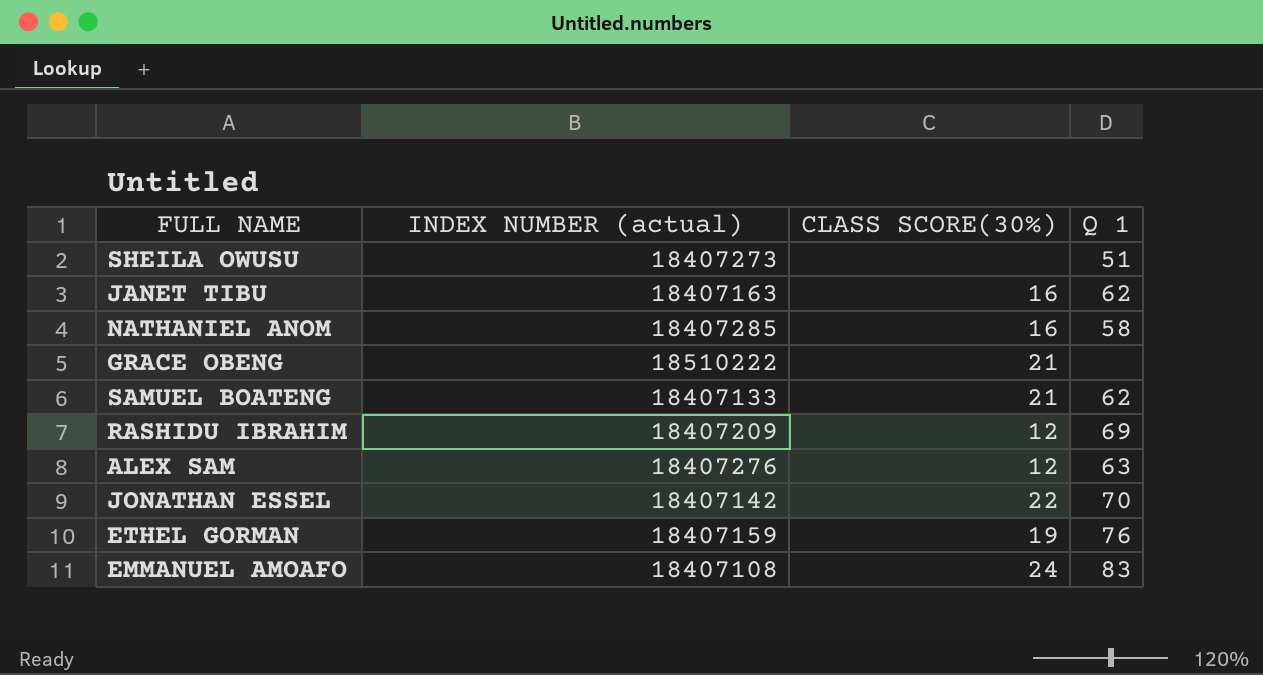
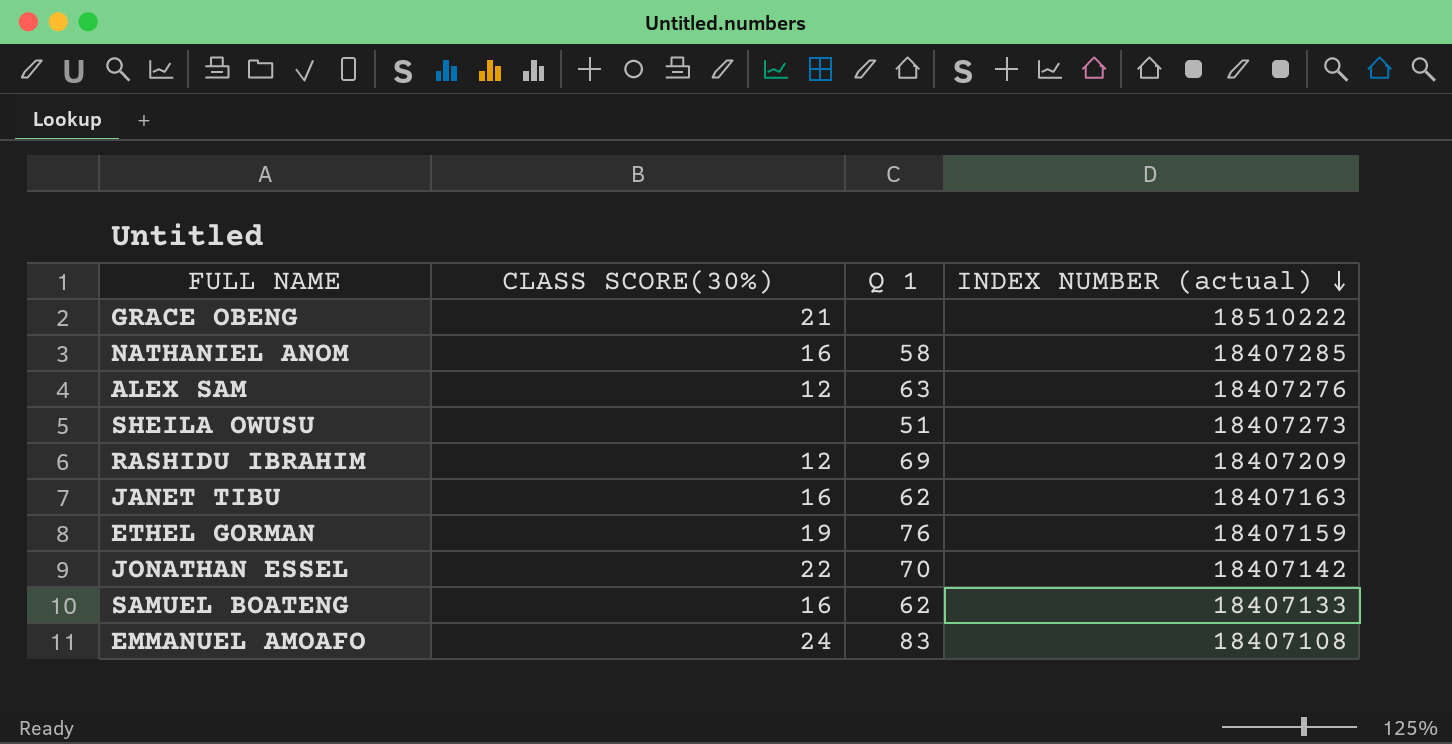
row order: none -> INDEX NUMBER (actual) descending
column INDEX NUMBER (actual) | position: 2 -> 4
SAMUEL BOATENG | CLASS SCORE(30%): 21 -> 16

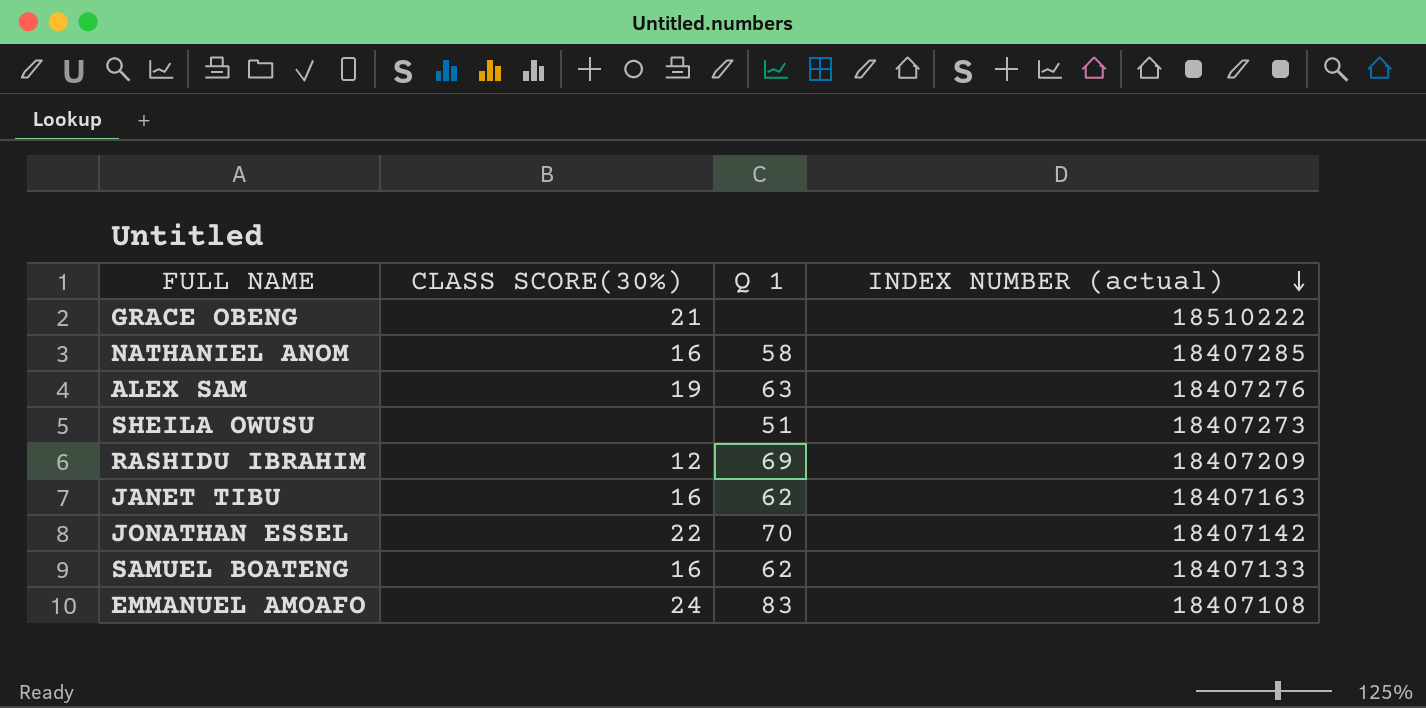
row ETHEL GORMAN: 19 | 76 | 18407159 -> none
ALEX SAM | CLASS SCORE(30%): 12 -> 19

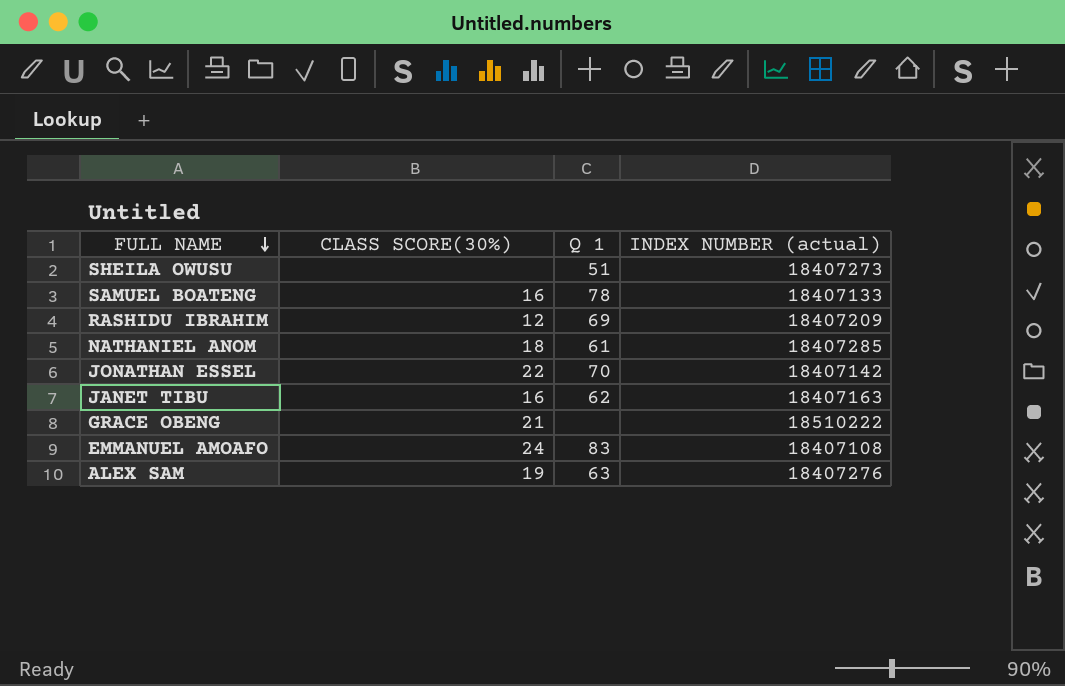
row order: INDEX NUMBER (actual) descending -> FULL NAME descending
SAMUEL BOATENG | Q 1: 62 -> 78
NATHANIEL ANOM | CLASS SCORE(30%): 16 -> 18
NATHANIEL ANOM | Q 1: 58 -> 61

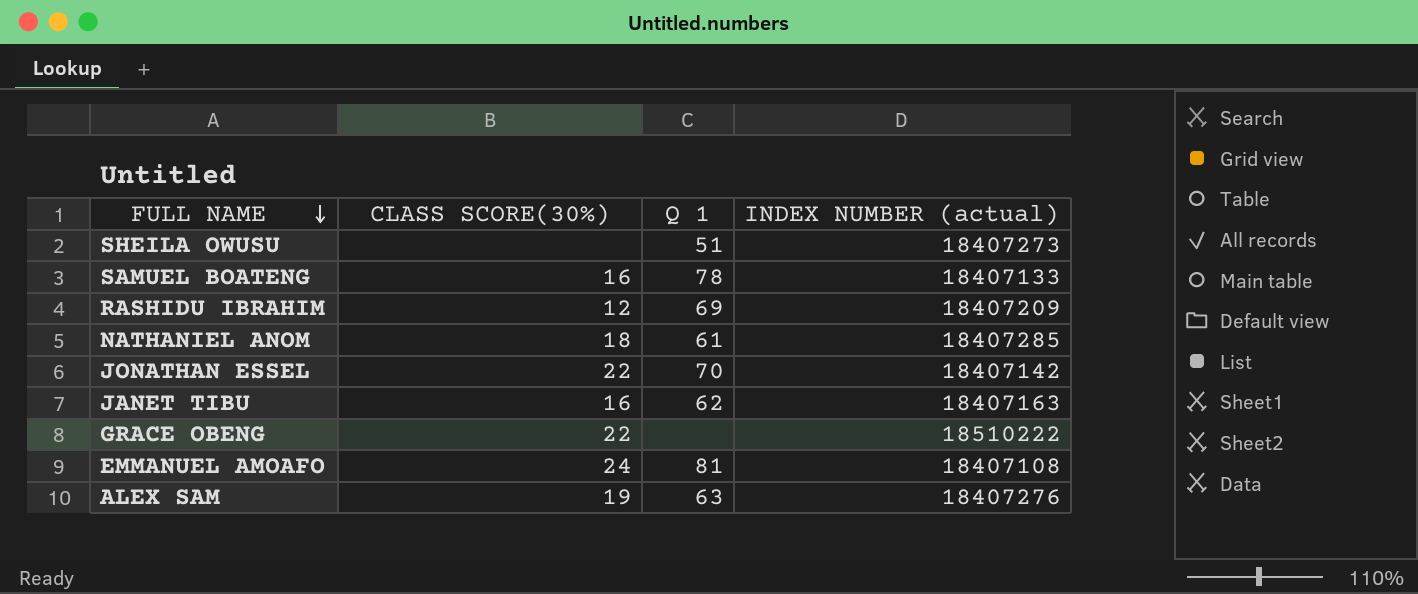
GRACE OBENG | CLASS SCORE(30%): 21 -> 22
EMMANUEL AMOAFO | Q 1: 83 -> 81

